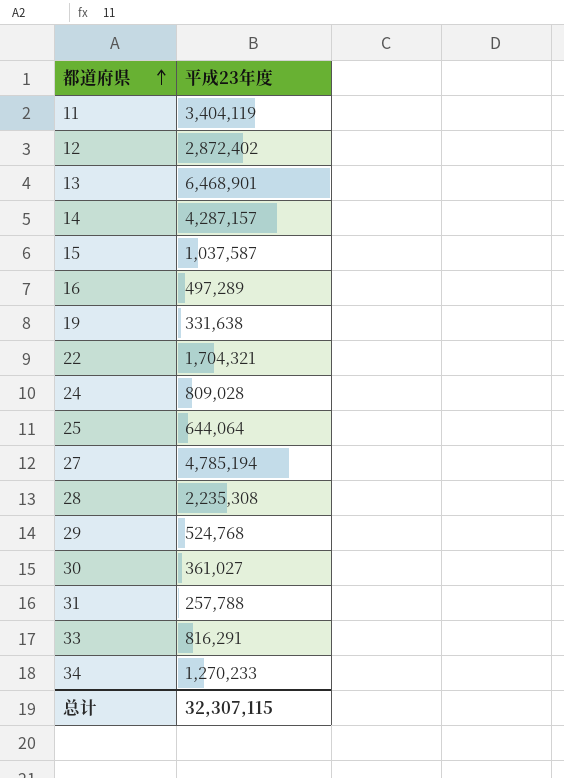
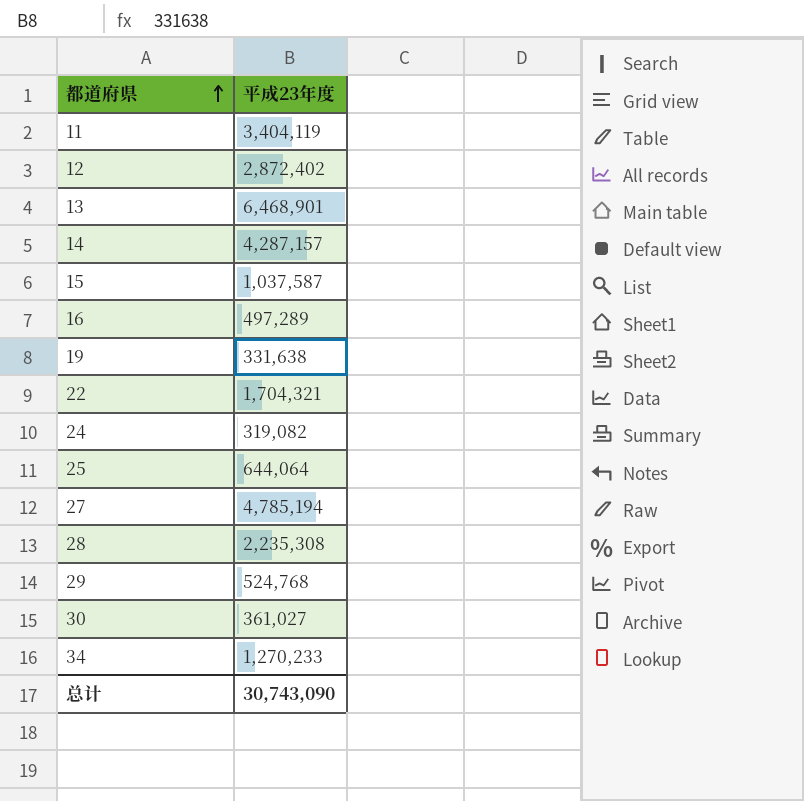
row 31: 257,788 -> none
row 33: 816,291 -> none
24 | 平成23年度: 809,028 -> 319,082
总计 | 平成23年度: 32,307,115 -> 30,743,090

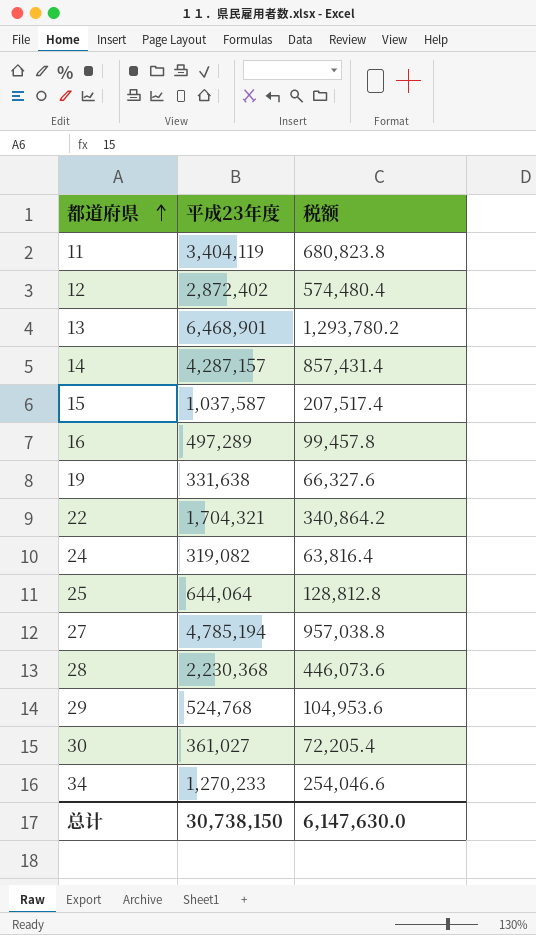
column 税额 | formula: none -> [平成23年度] * 0.2
28 | 平成23年度: 2,235,308 -> 2,230,368
总计 | 平成23年度: 30,743,090 -> 30,738,150

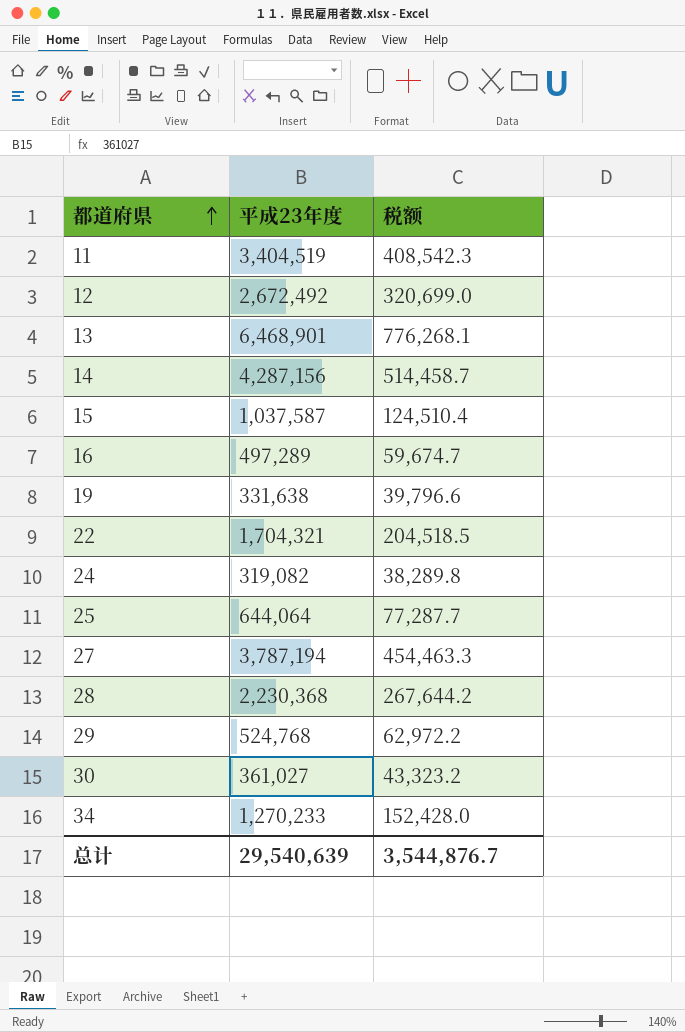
column 税额 | formula: [平成23年度] * 0.2 -> [平成23年度] * 0.12
11 | 平成23年度: 3,404,119 -> 3,404,519
12 | 平成23年度: 2,872,402 -> 2,672,492
14 | 平成23年度: 4,287,157 -> 4,287,156
27 | 平成23年度: 4,785,194 -> 3,787,194
总计 | 平成23年度: 30,738,150 -> 29,540,639
总计 | 税额: 6,147,630.0 -> 3,544,876.7

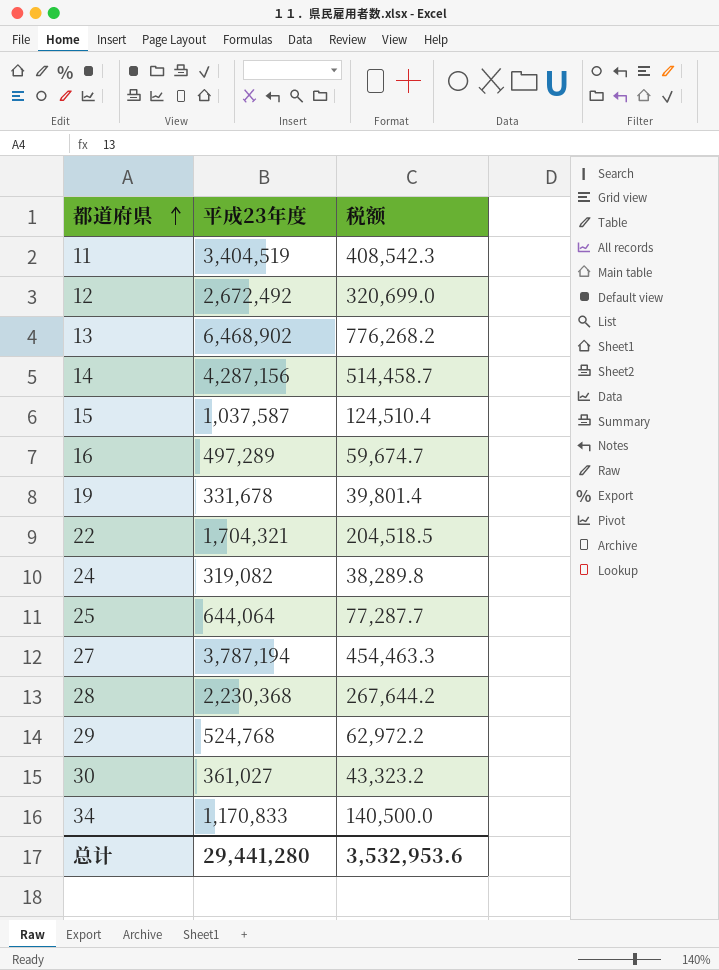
13 | 平成23年度: 6,468,901 -> 6,468,902
13 | 税额: 776,268.1 -> 776,268.2
19 | 平成23年度: 331,638 -> 331,678
19 | 税额: 39,796.6 -> 39,801.4
34 | 平成23年度: 1,270,233 -> 1,170,833
34 | 税额: 152,428.0 -> 140,500.0
总计 | 平成23年度: 29,540,639 -> 29,441,280
总计 | 税额: 3,544,876.7 -> 3,532,953.6

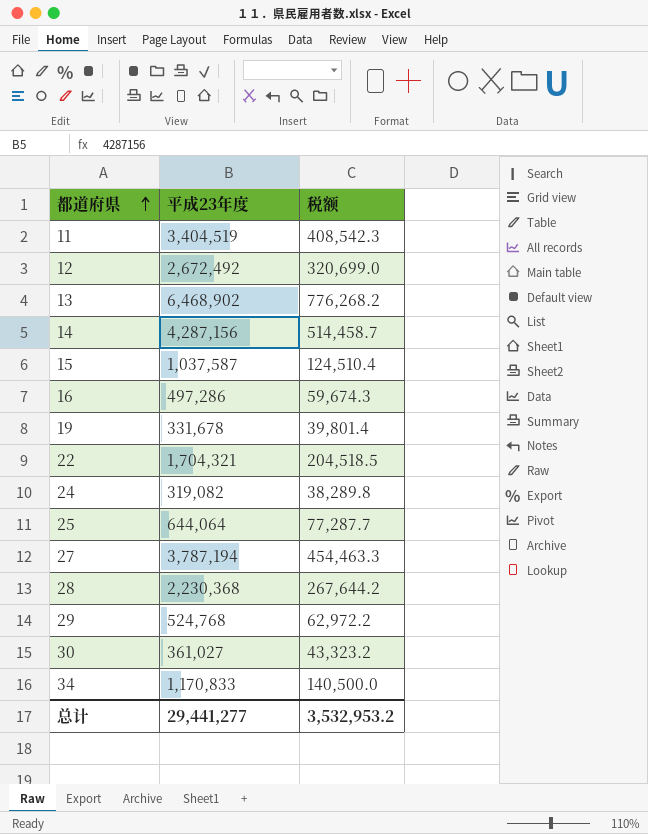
16 | 平成23年度: 497,289 -> 497,286
16 | 税额: 59,674.7 -> 59,674.3
总计 | 平成23年度: 29,441,280 -> 29,441,277
总计 | 税额: 3,532,953.6 -> 3,532,953.2

